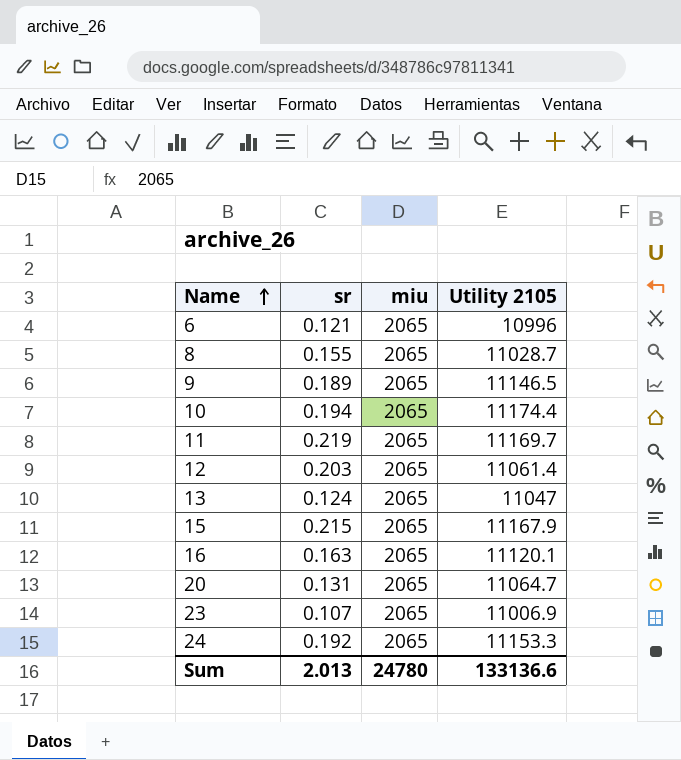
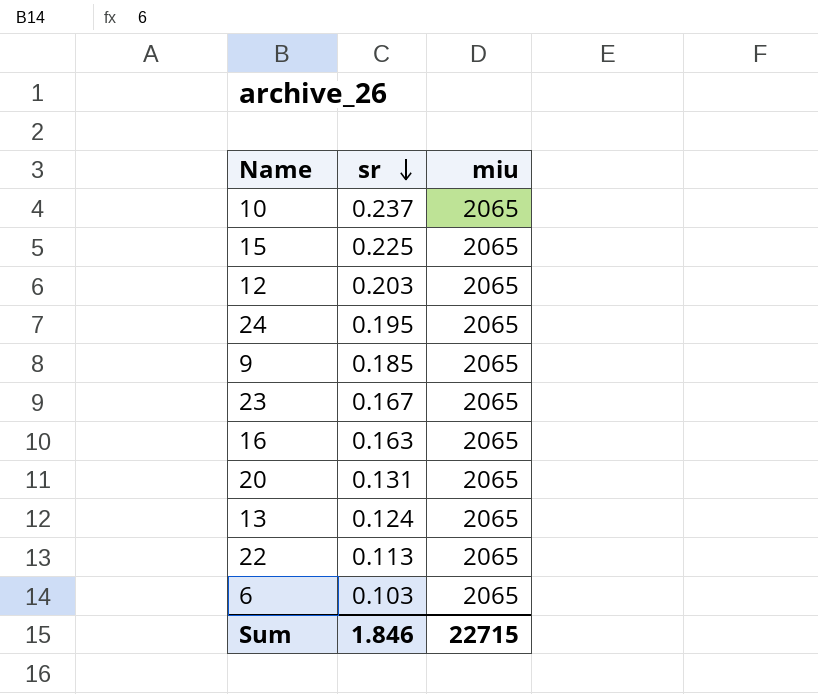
row order: Name ascending -> sr descending
column Utility 2105 | position: 4 -> none
row 8: 0.155 | 2065 | 11028.7 -> none
row 11: 0.219 | 2065 | 11169.7 -> none
10 | sr: 0.194 -> 0.237
15 | sr: 0.215 -> 0.225
24 | sr: 0.192 -> 0.195
9 | sr: 0.189 -> 0.185
23 | sr: 0.107 -> 0.167
row 22: none -> 0.113 | 2065
6 | sr: 0.121 -> 0.103
Sum | sr: 2.013 -> 1.846
Sum | miu: 24780 -> 22715

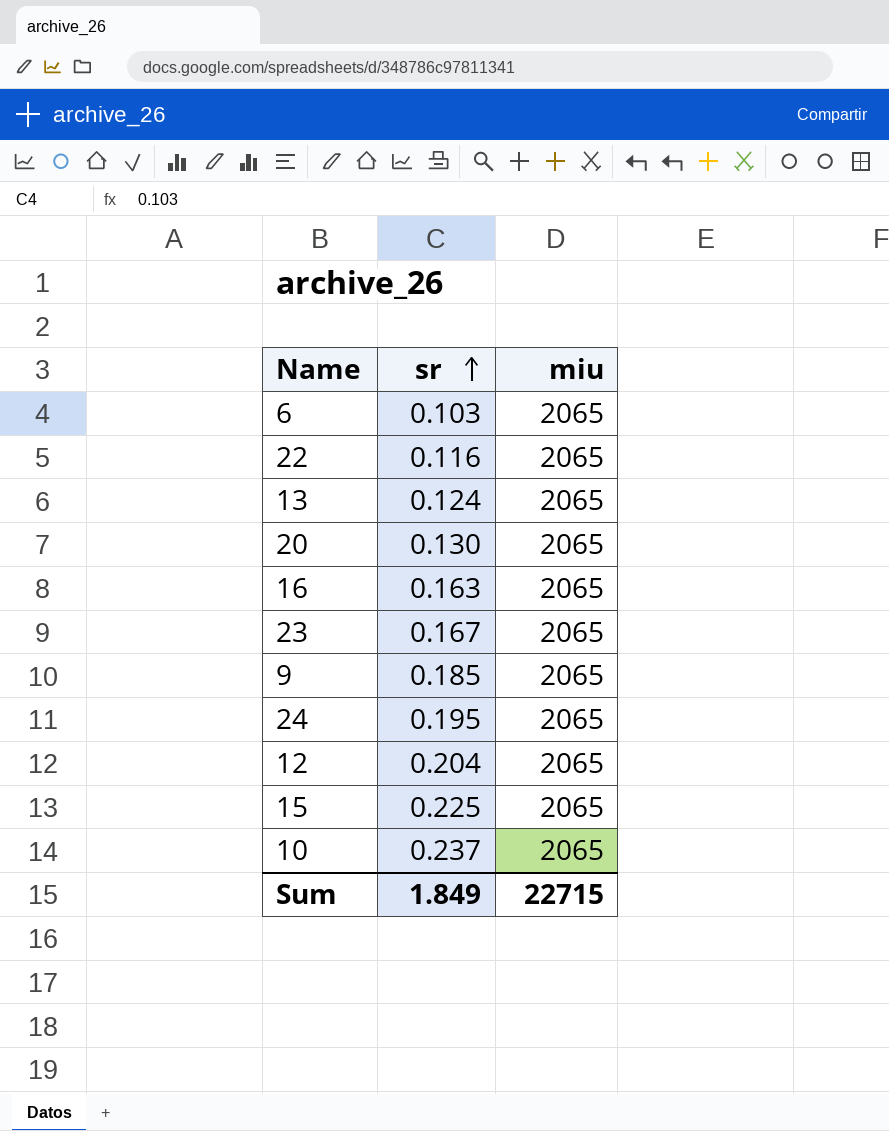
row order: sr descending -> sr ascending
22 | sr: 0.113 -> 0.116
20 | sr: 0.131 -> 0.130
12 | sr: 0.203 -> 0.204
Sum | sr: 1.846 -> 1.849

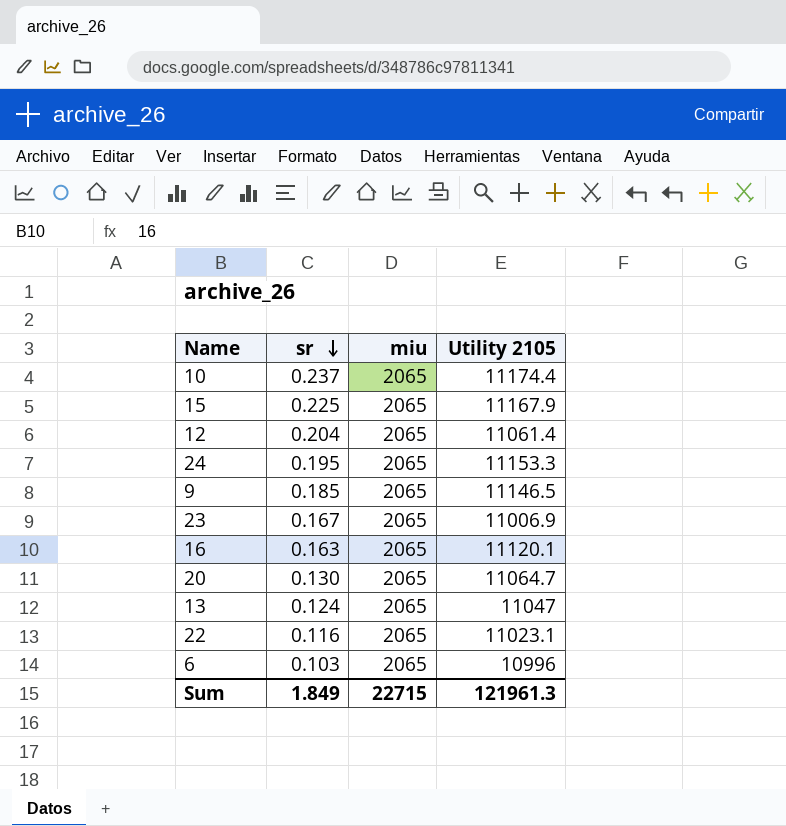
row order: sr ascending -> sr descending
column Utility 2105 | position: none -> 4

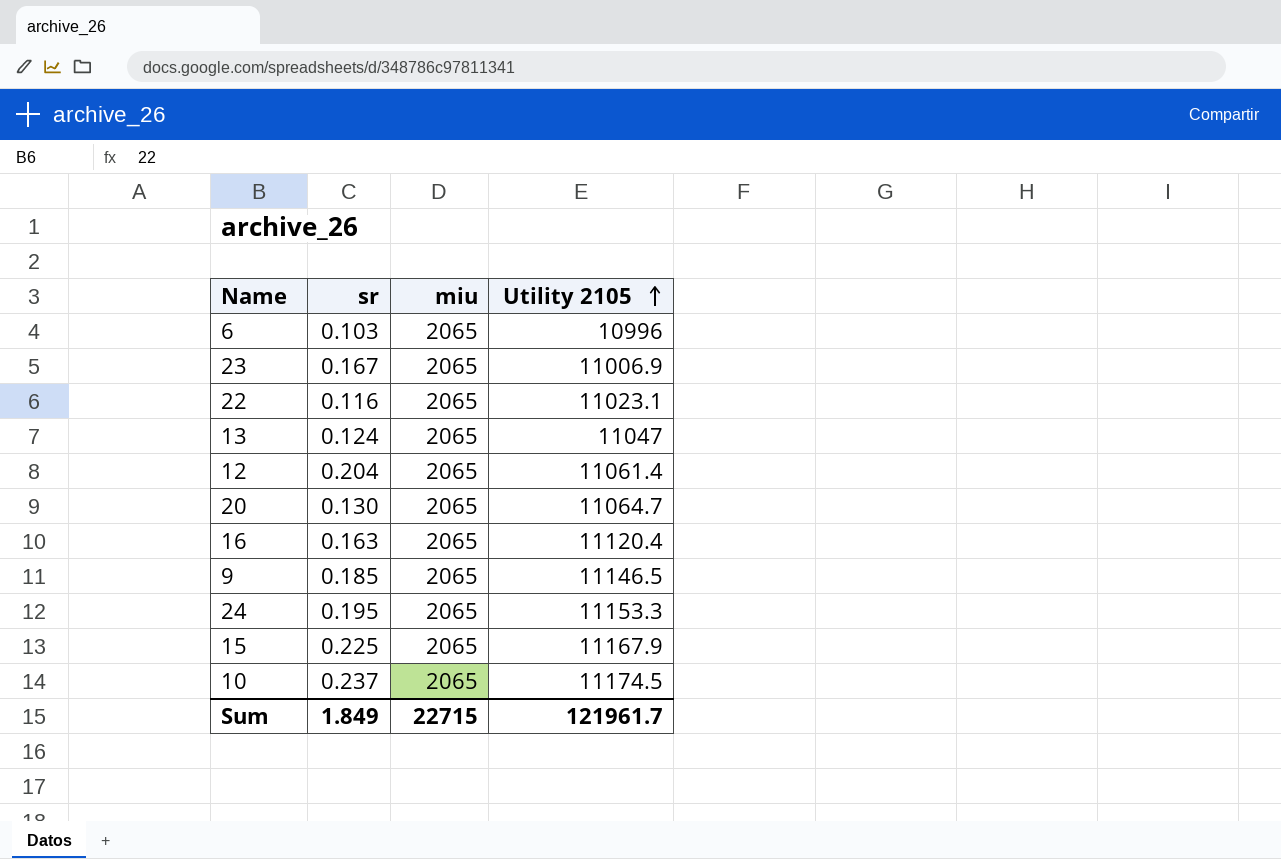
row order: sr descending -> Utility 2105 ascending
16 | Utility 2105: 11120.1 -> 11120.4
10 | Utility 2105: 11174.4 -> 11174.5
Sum | Utility 2105: 121961.3 -> 121961.7

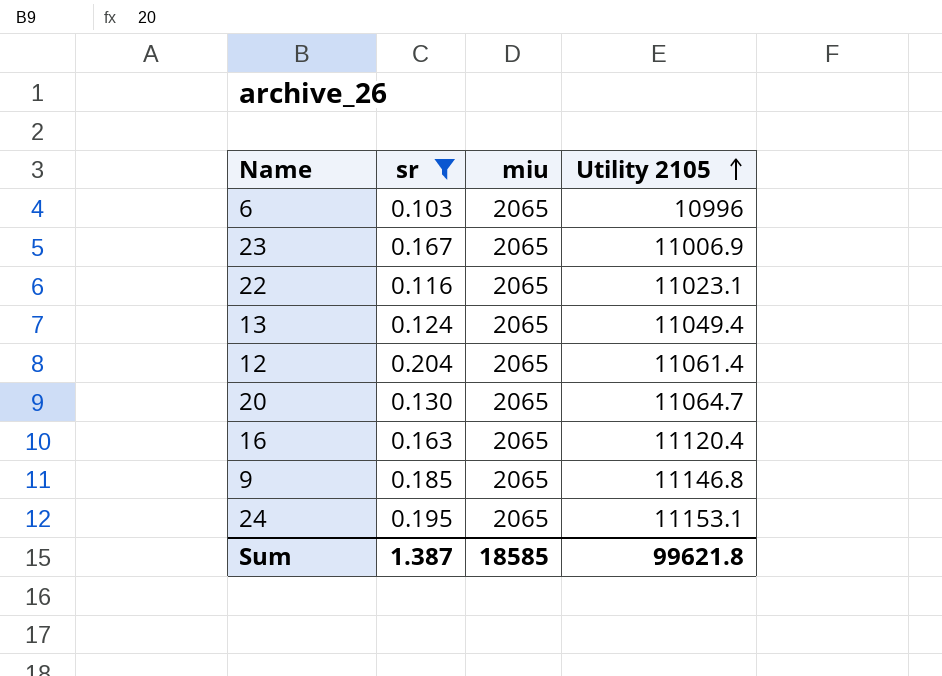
filter: none -> sr <= 0.204
13 | Utility 2105: 11047 -> 11049.4
9 | Utility 2105: 11146.5 -> 11146.8
24 | Utility 2105: 11153.3 -> 11153.1
Sum | sr: 1.849 -> 1.387
Sum | miu: 22715 -> 18585
Sum | Utility 2105: 121961.7 -> 99621.8

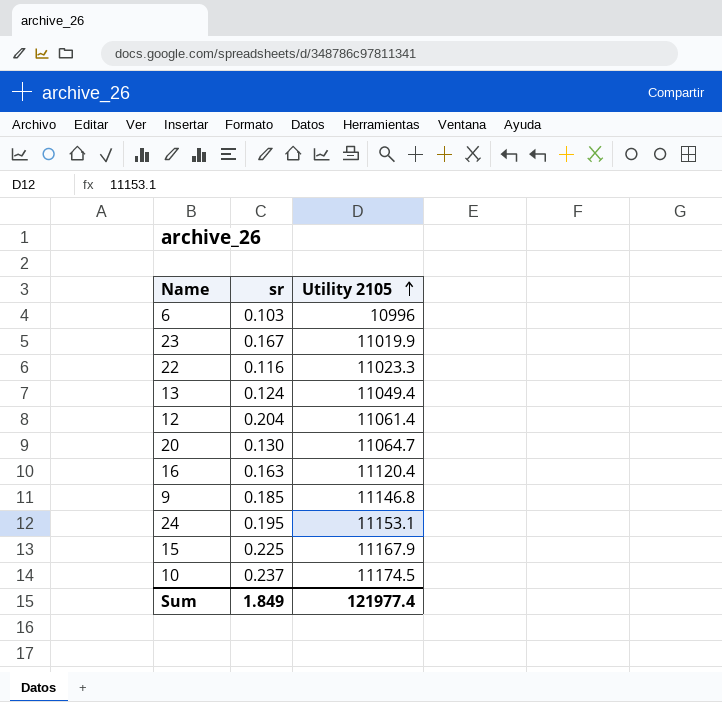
filter: sr <= 0.204 -> none
column miu | position: 3 -> none
23 | Utility 2105: 11006.9 -> 11019.9
22 | Utility 2105: 11023.1 -> 11023.3
Sum | sr: 1.387 -> 1.849
Sum | Utility 2105: 99621.8 -> 121977.4

